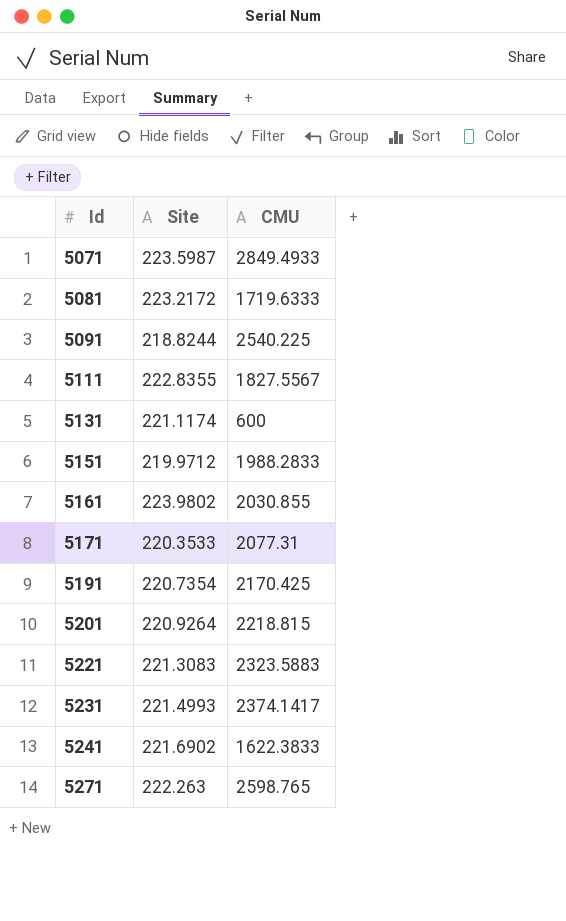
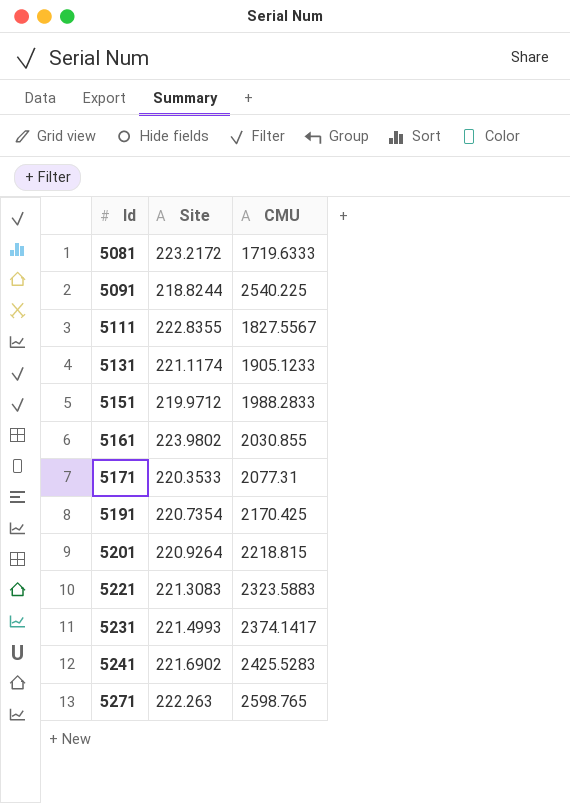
row 5071: 223.5987 | 2849.4933 -> none
5131 | CMU: 600 -> 1905.1233
5241 | CMU: 1622.3833 -> 2425.5283

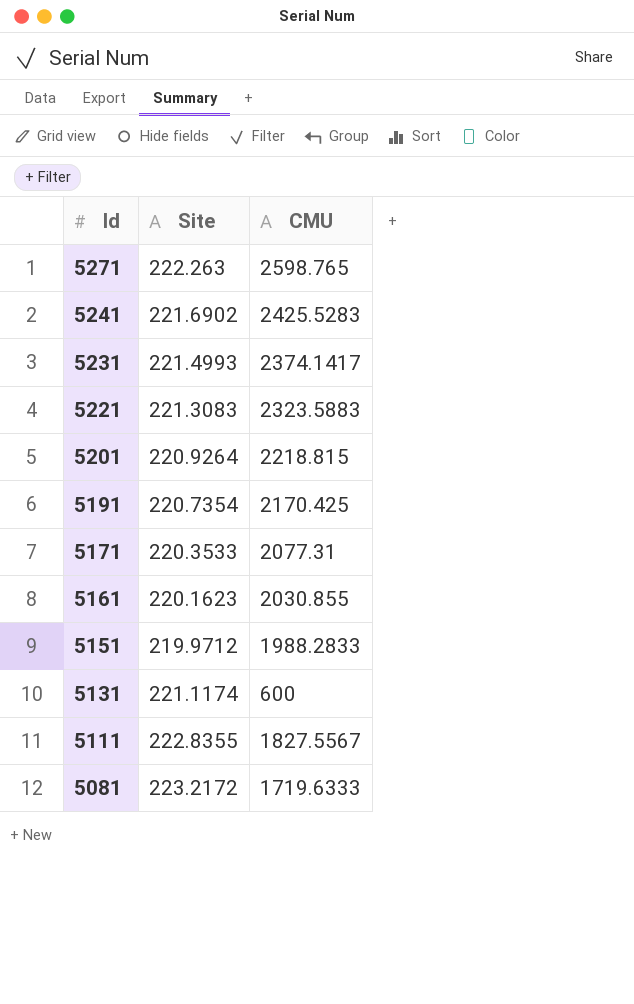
row order: Id ascending -> Id descending
row 5091: 218.8244 | 2540.225 -> none
5161 | Site: 223.9802 -> 220.1623
5131 | CMU: 1905.1233 -> 600

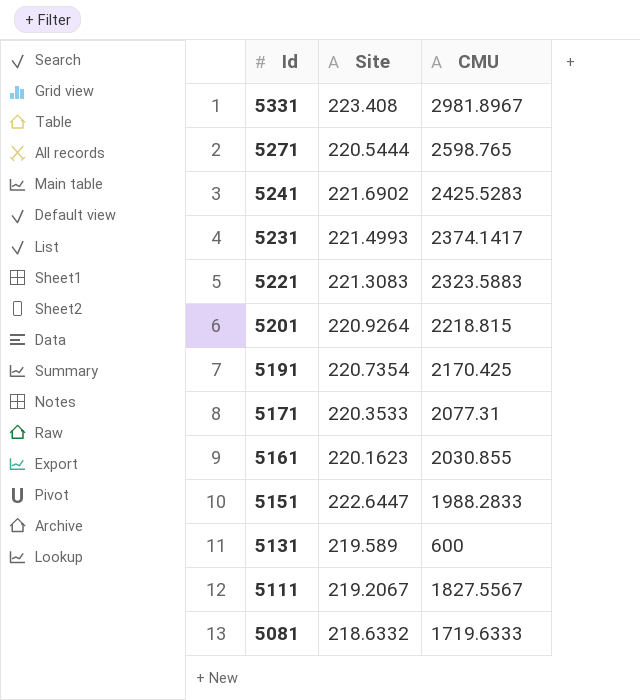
row 5331: none -> 223.408 | 2981.8967
5271 | Site: 222.263 -> 220.5444
5151 | Site: 219.9712 -> 222.6447
5131 | Site: 221.1174 -> 219.589
5111 | Site: 222.8355 -> 219.2067
5081 | Site: 223.2172 -> 218.6332

